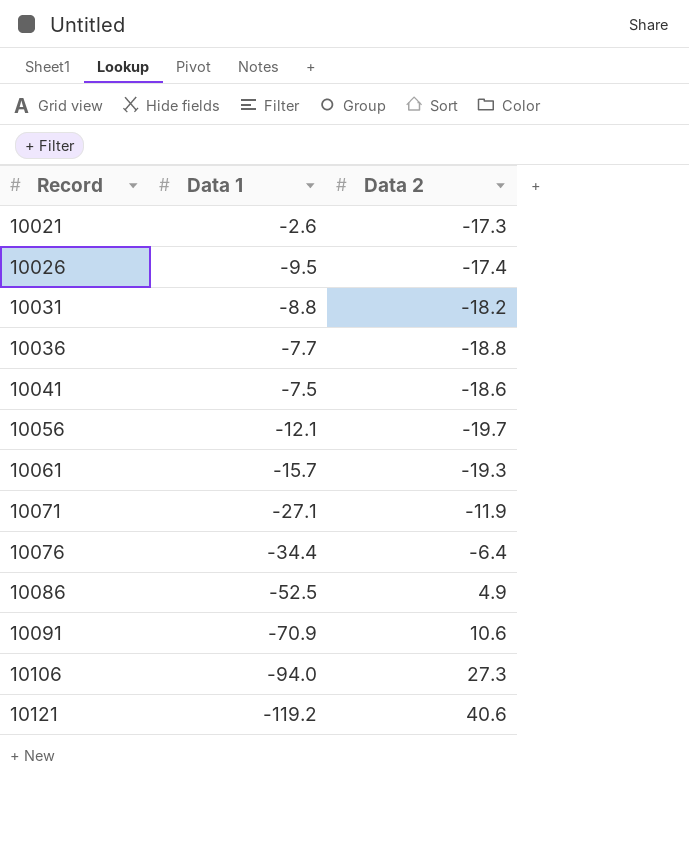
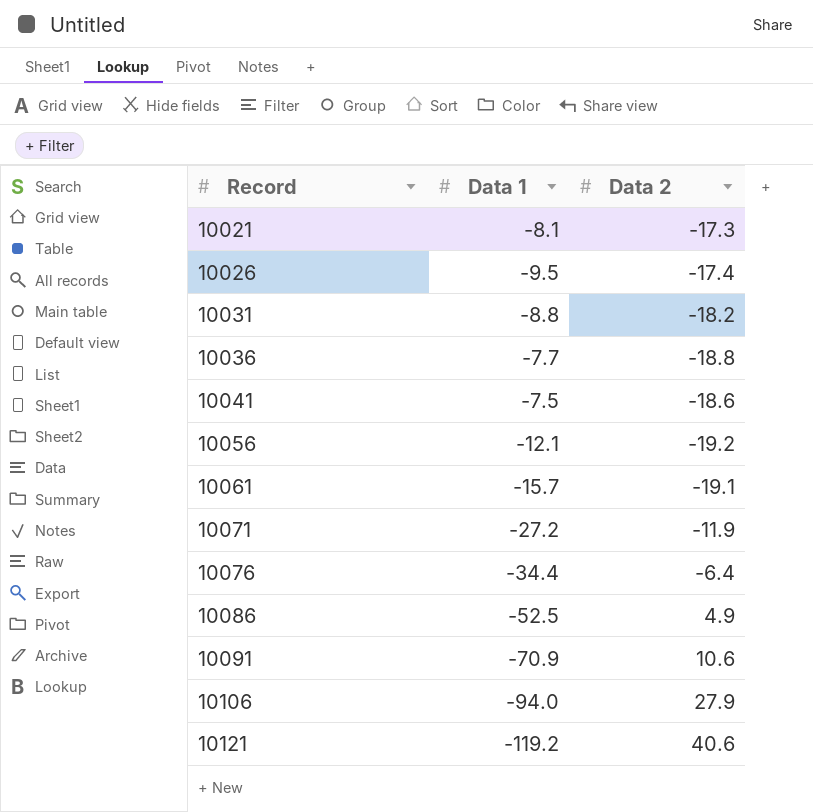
10021 | Data 1: -2.6 -> -8.1
10056 | Data 2: -19.7 -> -19.2
10061 | Data 2: -19.3 -> -19.1
10071 | Data 1: -27.1 -> -27.2
10106 | Data 2: 27.3 -> 27.9

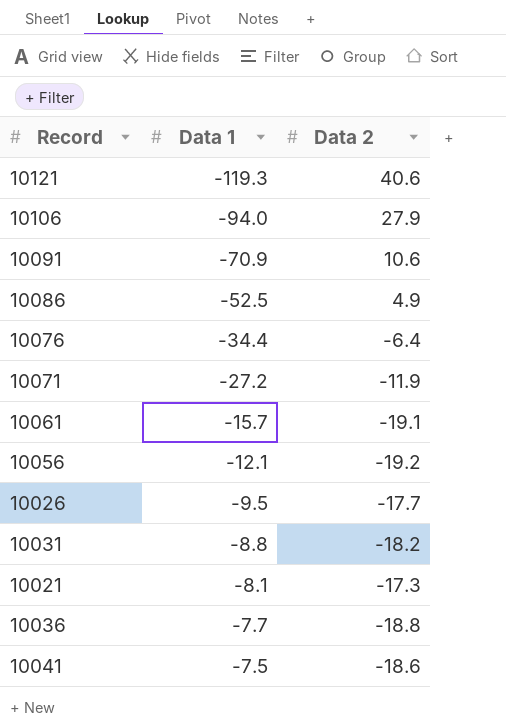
row order: Record ascending -> Data 1 ascending
10121 | Data 1: -119.2 -> -119.3
10026 | Data 2: -17.4 -> -17.7

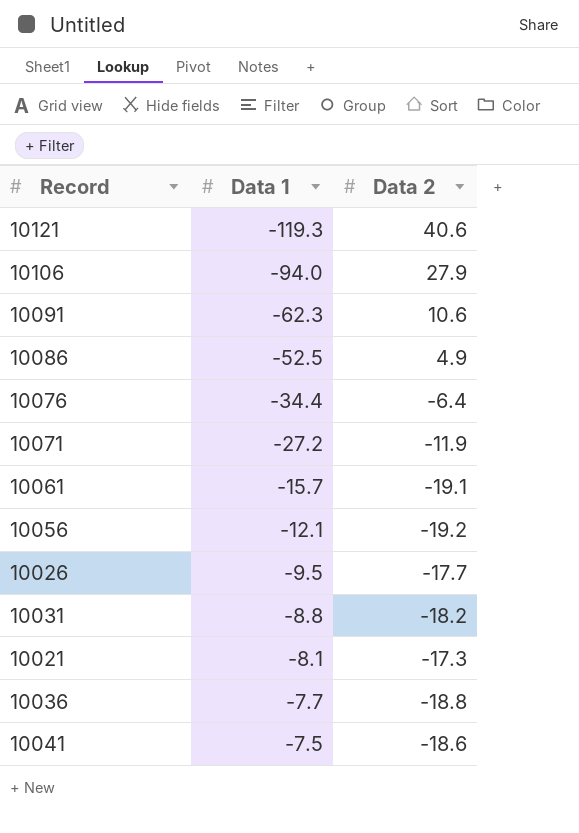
10091 | Data 1: -70.9 -> -62.3

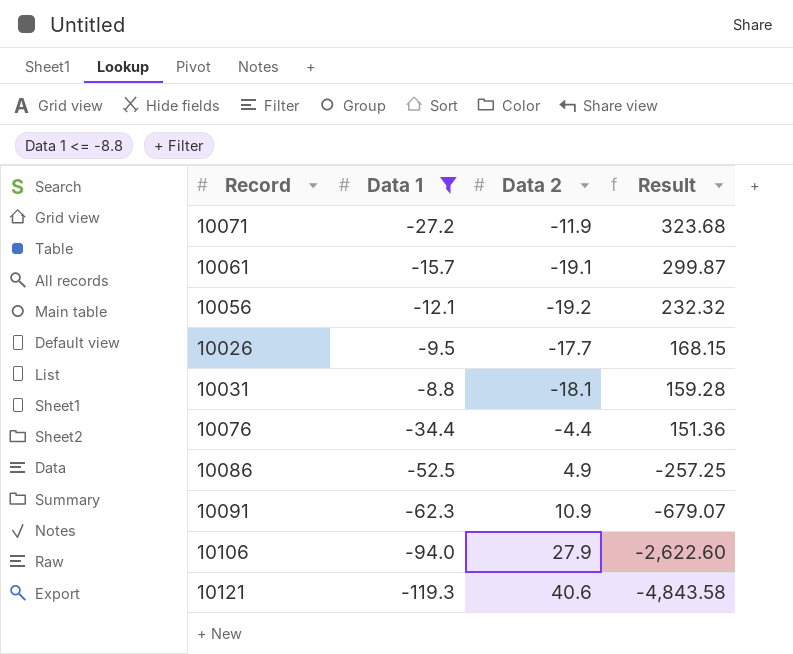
filter: none -> Data 1 <= -8.8
row order: Data 1 ascending -> Result descending
column Result | formula: none -> [Data 1] * [Data 2]
10031 | Data 2: -18.2 -> -18.1
10076 | Data 2: -6.4 -> -4.4
10091 | Data 2: 10.6 -> 10.9

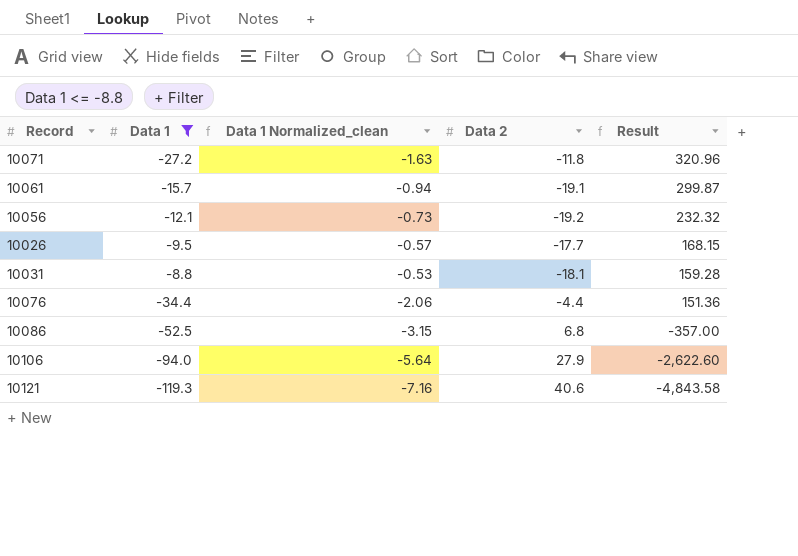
column Data 1 Normalized_clean | formula: none -> [Data 1] * 0.06
row 10091: -62.3 | 10.9 | -679.07 -> none
10071 | Data 2: -11.9 -> -11.8
10071 | Result: 323.68 -> 320.96
10086 | Data 2: 4.9 -> 6.8
10086 | Result: -257.25 -> -357.00

